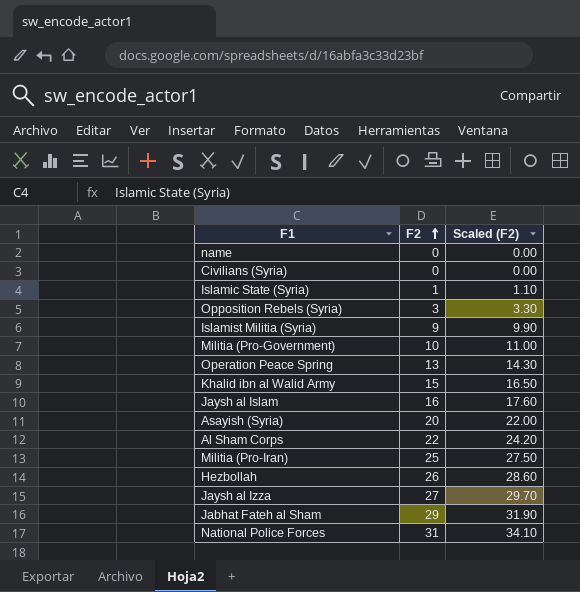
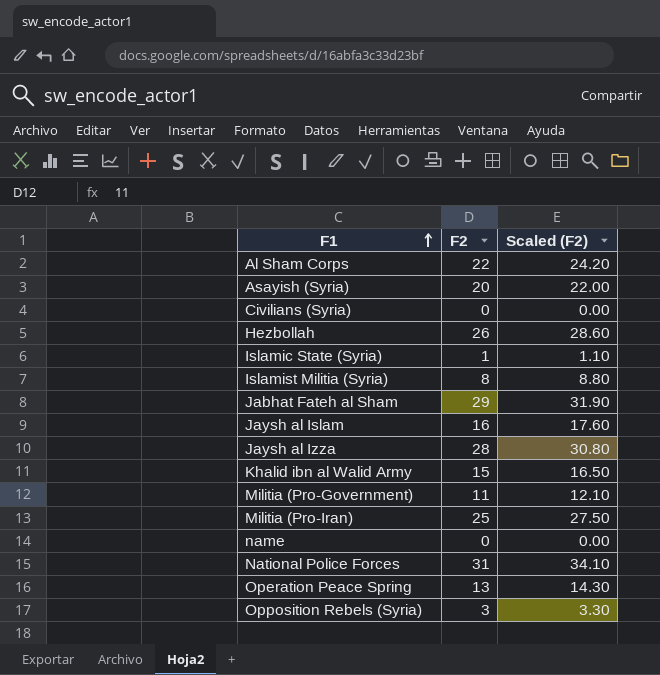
row order: F2 ascending -> F1 ascending
Islamist Militia (Syria) | F2: 9 -> 8
Islamist Militia (Syria) | Scaled (F2): 9.90 -> 8.80
Jaysh al Izza | F2: 27 -> 28
Jaysh al Izza | Scaled (F2): 29.70 -> 30.80
Militia (Pro-Government) | F2: 10 -> 11
Militia (Pro-Government) | Scaled (F2): 11.00 -> 12.10

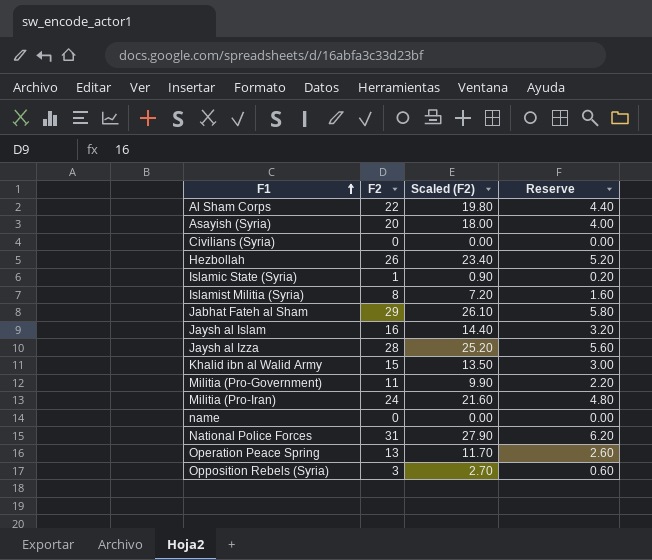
column Scaled (F2) | formula: [F2] * 1.1 -> [F2] * 0.9
column Reserve | formula: none -> [F2] * 0.2
Militia (Pro-Iran) | F2: 25 -> 24

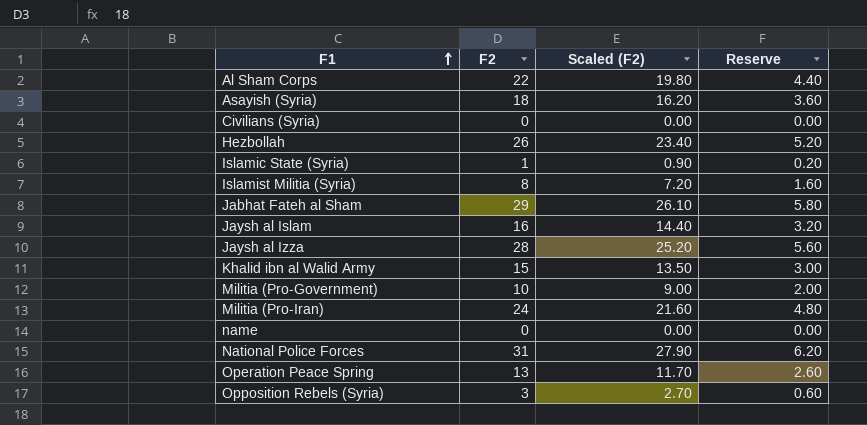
Asayish (Syria) | F2: 20 -> 18
Asayish (Syria) | Scaled (F2): 18.00 -> 16.20
Asayish (Syria) | Reserve: 4.00 -> 3.60
Militia (Pro-Government) | F2: 11 -> 10
Militia (Pro-Government) | Scaled (F2): 9.90 -> 9.00
Militia (Pro-Government) | Reserve: 2.20 -> 2.00

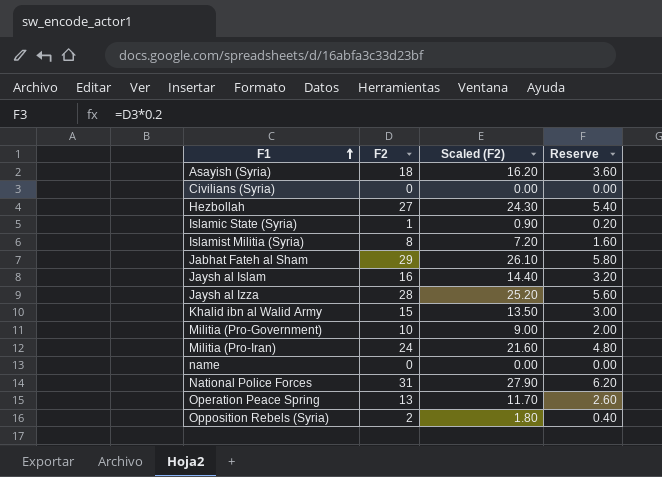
row Al Sham Corps: 22 | 19.80 | 4.40 -> none
Hezbollah | F2: 26 -> 27
Hezbollah | Scaled (F2): 23.40 -> 24.30
Hezbollah | Reserve: 5.20 -> 5.40
Opposition Rebels (Syria) | F2: 3 -> 2
Opposition Rebels (Syria) | Scaled (F2): 2.70 -> 1.80
Opposition Rebels (Syria) | Reserve: 0.60 -> 0.40

